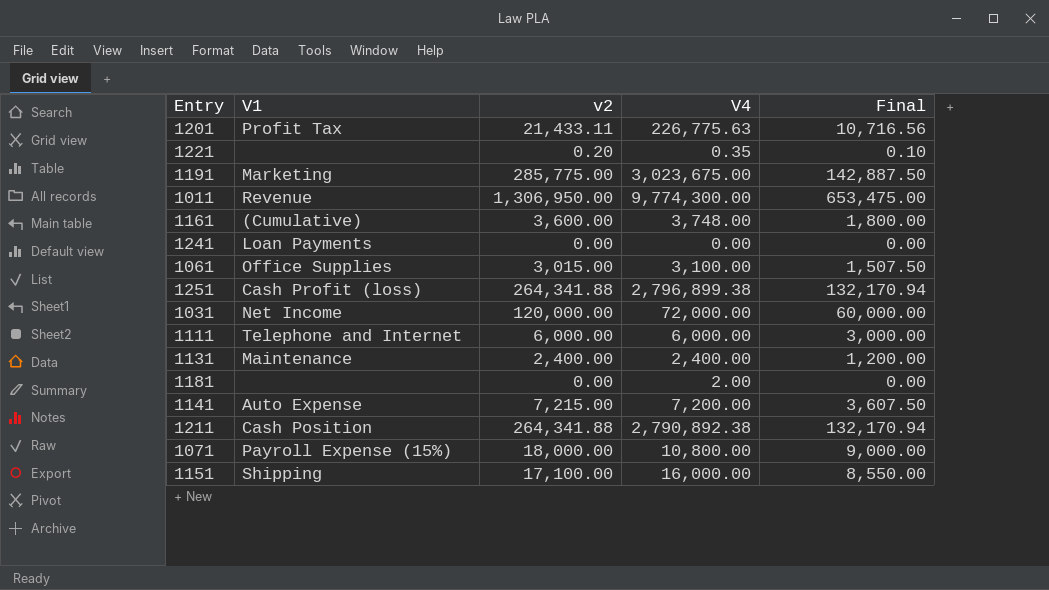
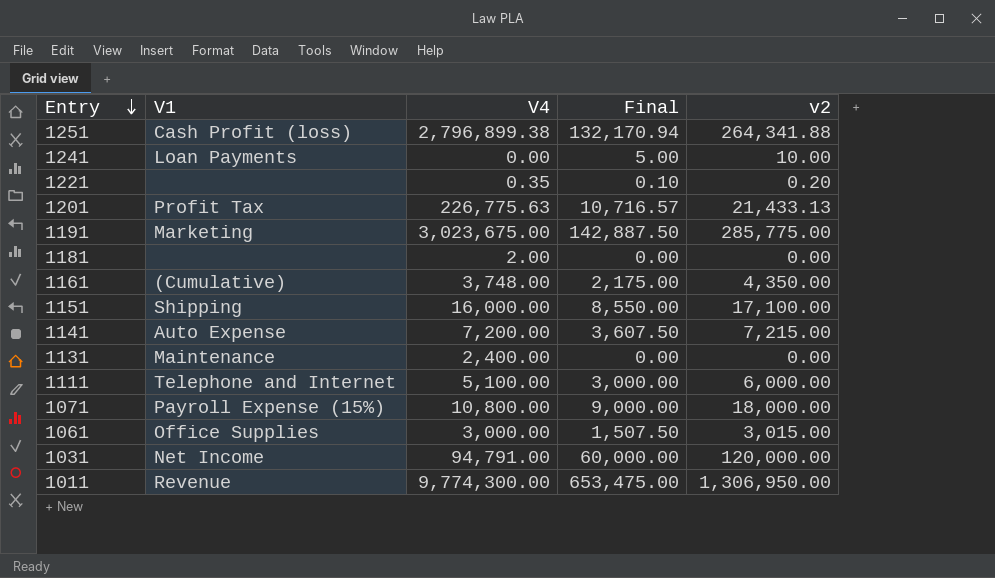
row order: none -> Entry descending
column v2 | position: 3 -> 5
row 1211: Cash Position | 264,341.88 | 2,790,892.38 | 132,170.94 -> none
1241 | Final: 0.00 -> 5.00
1241 | v2: 0.00 -> 10.00
1201 | Final: 10,716.56 -> 10,716.57
1201 | v2: 21,433.11 -> 21,433.13
1161 | Final: 1,800.00 -> 2,175.00
1161 | v2: 3,600.00 -> 4,350.00
1131 | Final: 1,200.00 -> 0.00
1131 | v2: 2,400.00 -> 0.00
1111 | V4: 6,000.00 -> 5,100.00
1061 | V4: 3,100.00 -> 3,000.00
1031 | V4: 72,000.00 -> 94,791.00

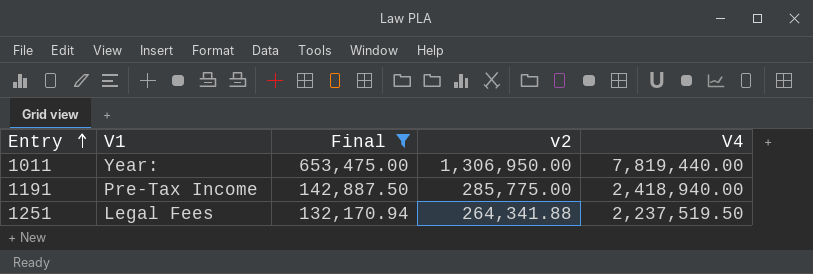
filter: none -> Final >= 132,170.94
row order: Entry descending -> Entry ascending
column V4 | position: 3 -> 5
1011 | V1: Revenue -> Year:
1011 | V4: 9,774,300.00 -> 7,819,440.00
1191 | V1: Marketing -> Pre-Tax Income
1191 | V4: 3,023,675.00 -> 2,418,940.00
1251 | V1: Cash Profit (loss) -> Legal Fees
1251 | V4: 2,796,899.38 -> 2,237,519.50

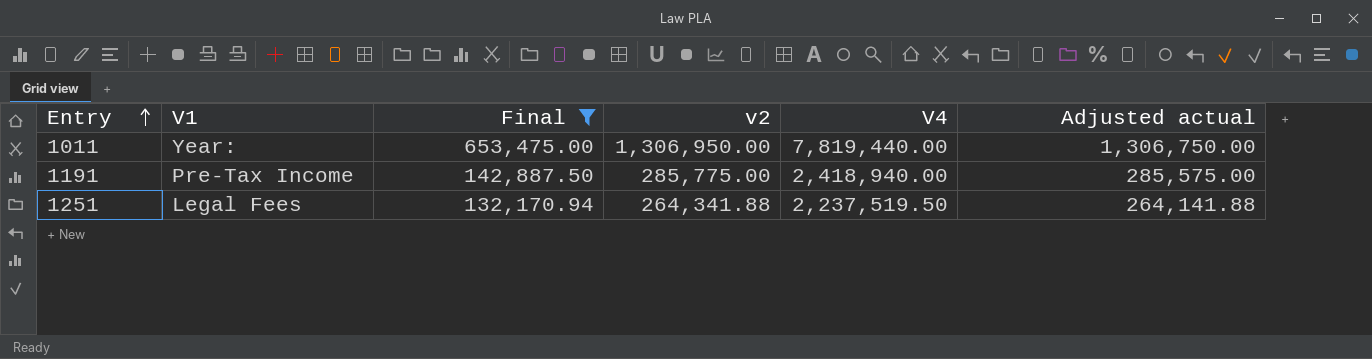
column Adjusted actual | formula: none -> [v2] - 200

